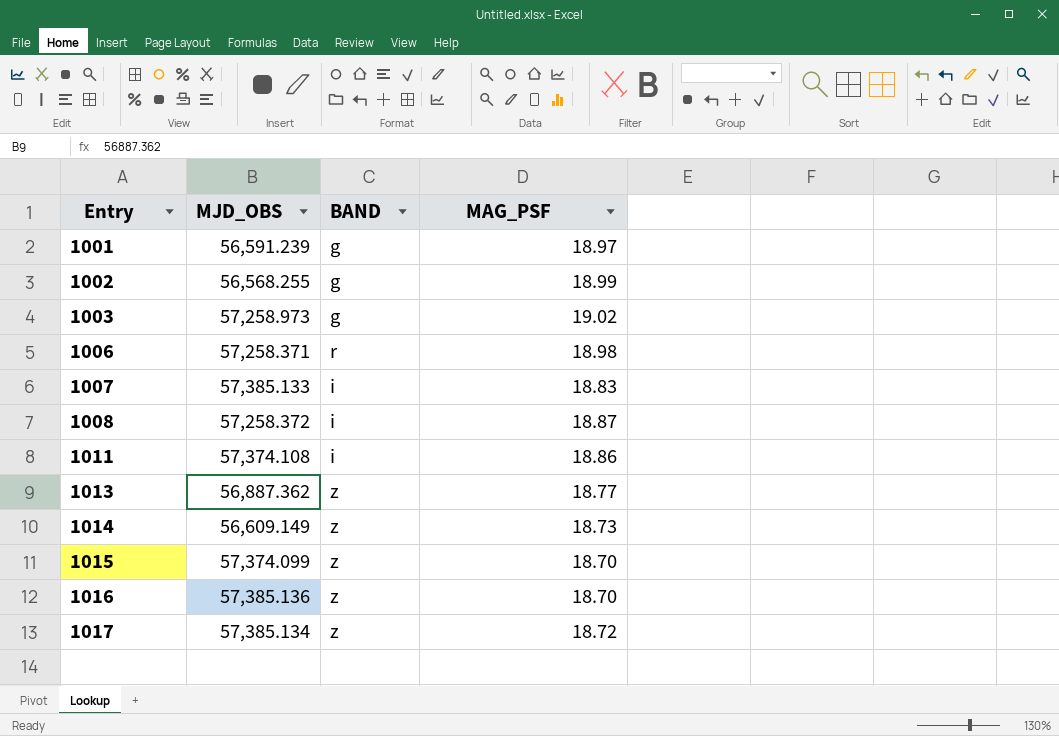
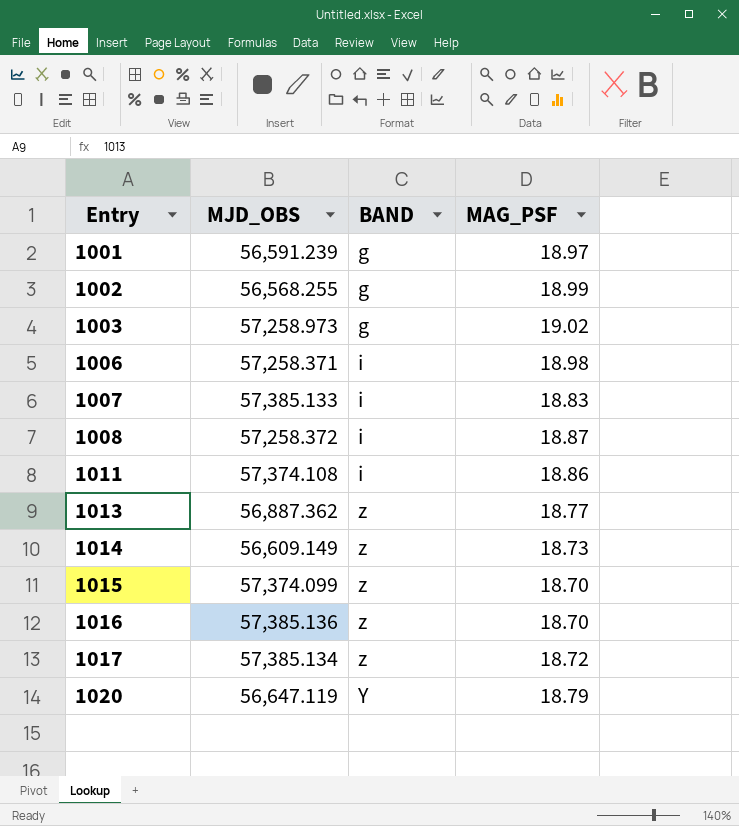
1006 | BAND: r -> i
row 1020: none -> 56,647.119 | Y | 18.79

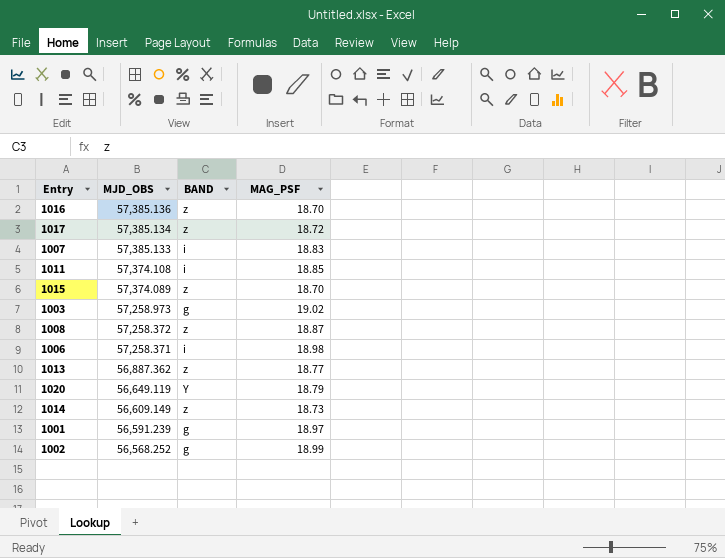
row order: Entry ascending -> MJD_OBS descending
1011 | MAG_PSF: 18.86 -> 18.85
1015 | MJD_OBS: 57,374.099 -> 57,374.089
1008 | BAND: i -> z
1020 | MJD_OBS: 56,647.119 -> 56,649.119
1002 | MJD_OBS: 56,568.255 -> 56,568.252

